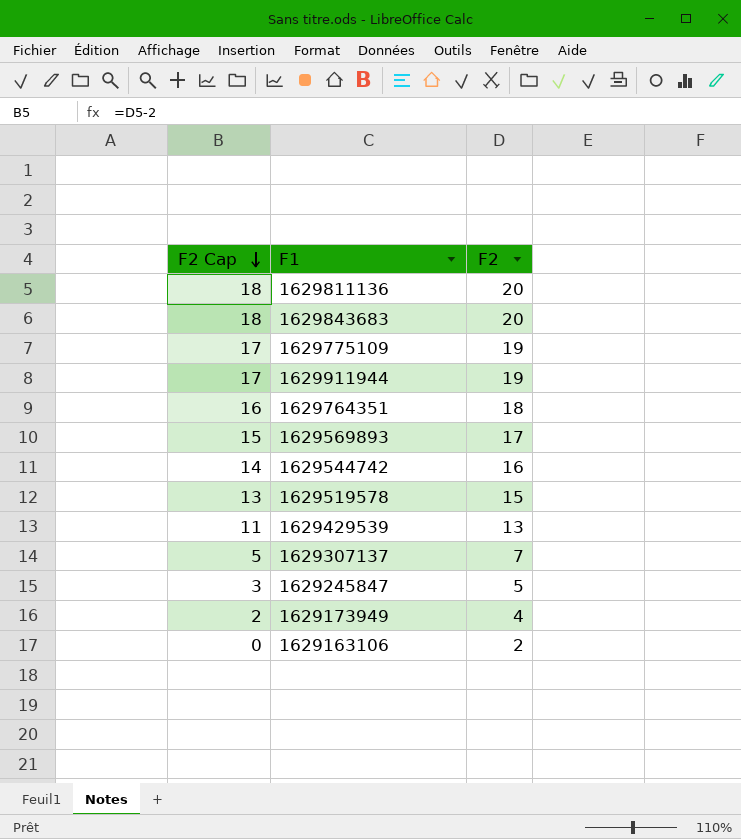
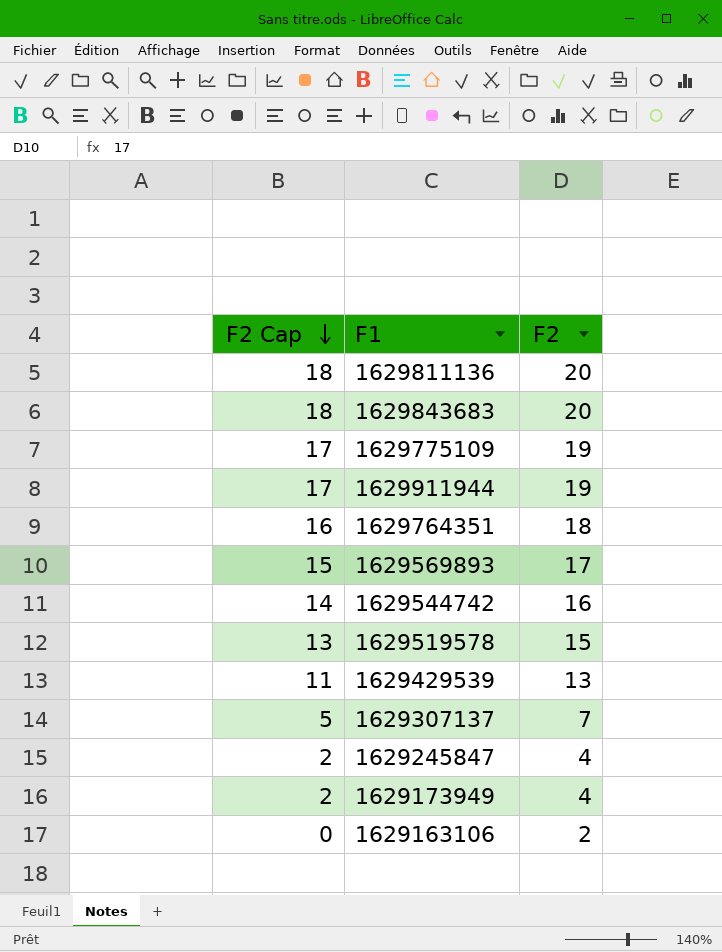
1629245847 | F2 Cap: 3 -> 2
1629245847 | F2: 5 -> 4

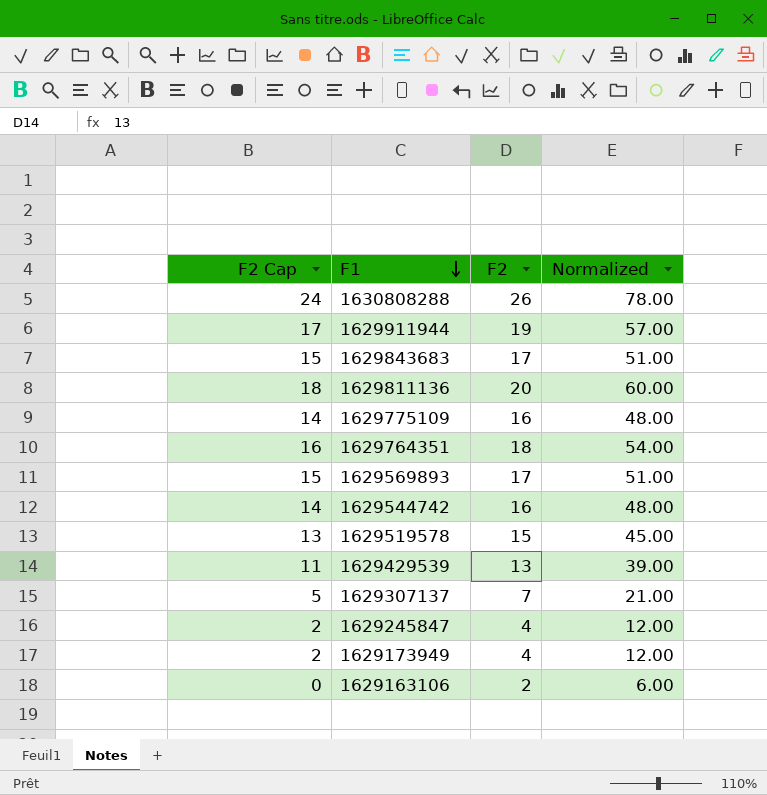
row order: F2 Cap descending -> F1 descending
column Normalized | formula: none -> [F2] * 3
row 1630808288: none -> 24 | 26 | 78.00
1629843683 | F2 Cap: 18 -> 15
1629843683 | F2: 20 -> 17
1629775109 | F2 Cap: 17 -> 14
1629775109 | F2: 19 -> 16

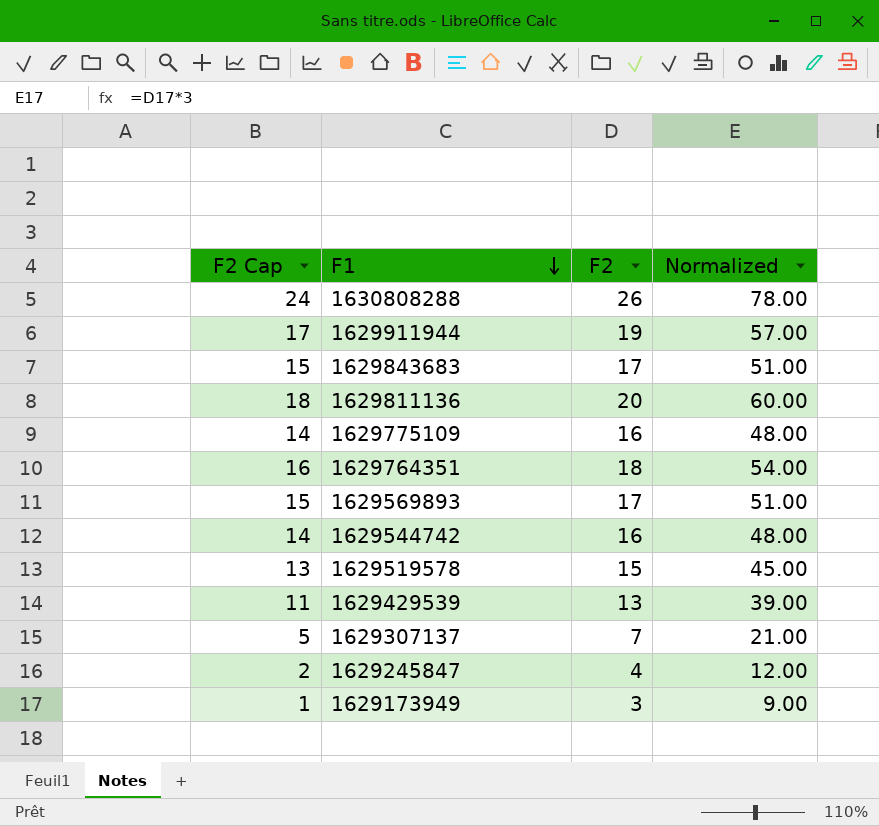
row 1629163106: 0 | 2 | 6.00 -> none
1629173949 | F2 Cap: 2 -> 1
1629173949 | F2: 4 -> 3
1629173949 | Normalized: 12.00 -> 9.00

